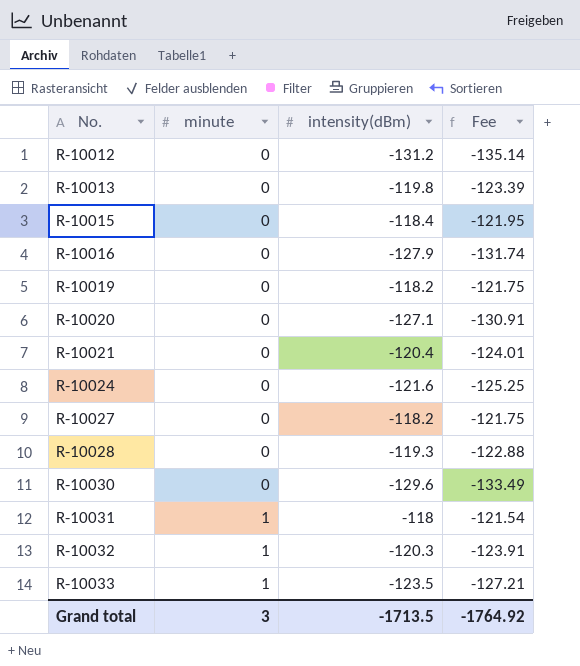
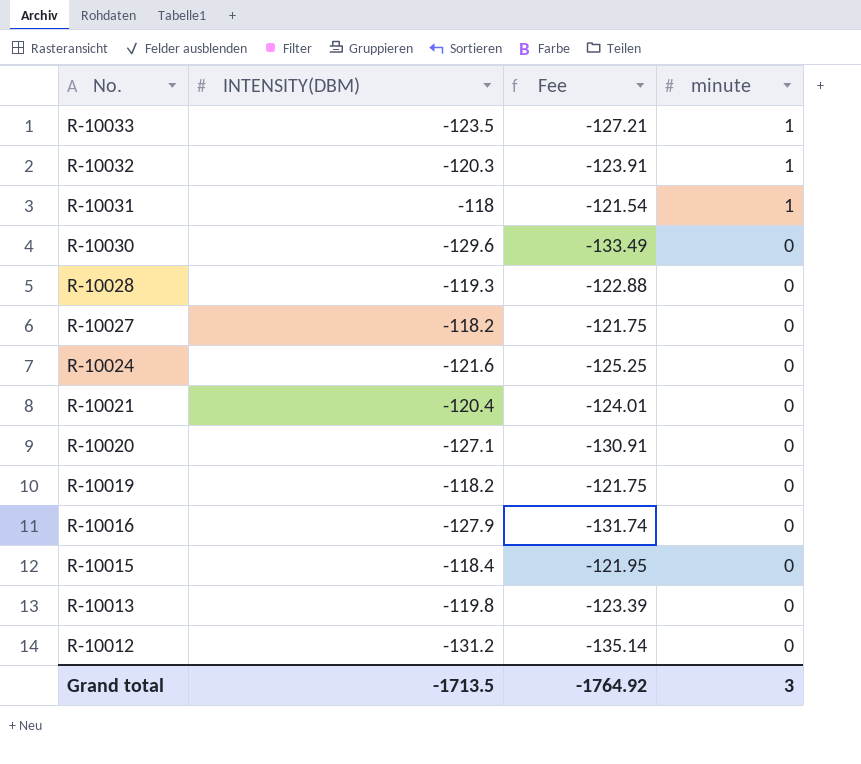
row order: No. ascending -> No. descending
column name: intensity(dBm) -> INTENSITY(DBM)
column minute | position: 2 -> 4

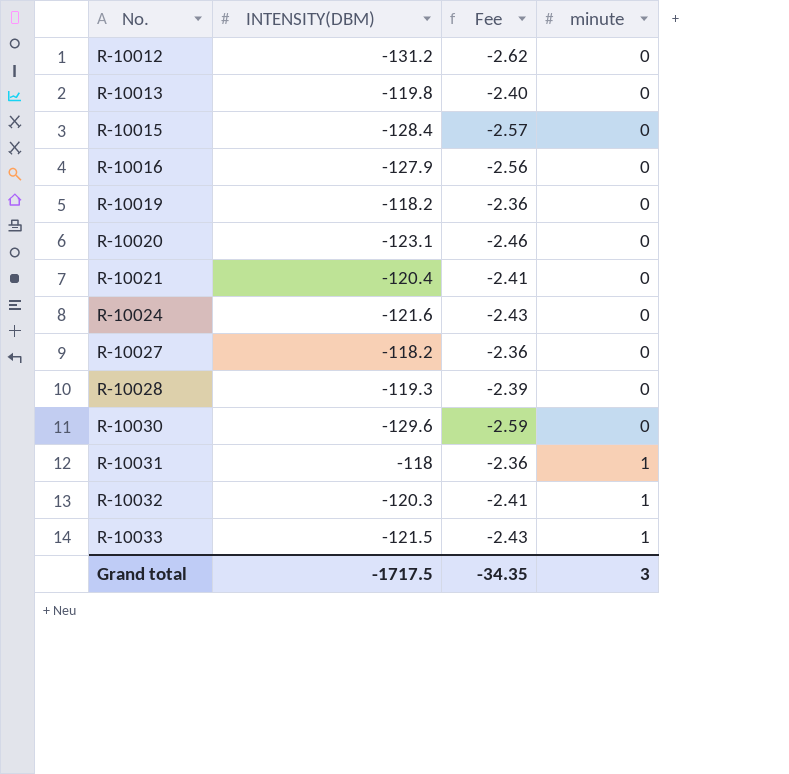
row order: No. descending -> No. ascending
column Fee | formula: [INTENSITY(DBM)] * 1.03 -> [INTENSITY(DBM)] * 0.02
R-10015 | INTENSITY(DBM): -118.4 -> -128.4
R-10020 | INTENSITY(DBM): -127.1 -> -123.1
R-10033 | INTENSITY(DBM): -123.5 -> -121.5
Grand total | INTENSITY(DBM): -1713.5 -> -1717.5
Grand total | Fee: -1764.92 -> -34.35

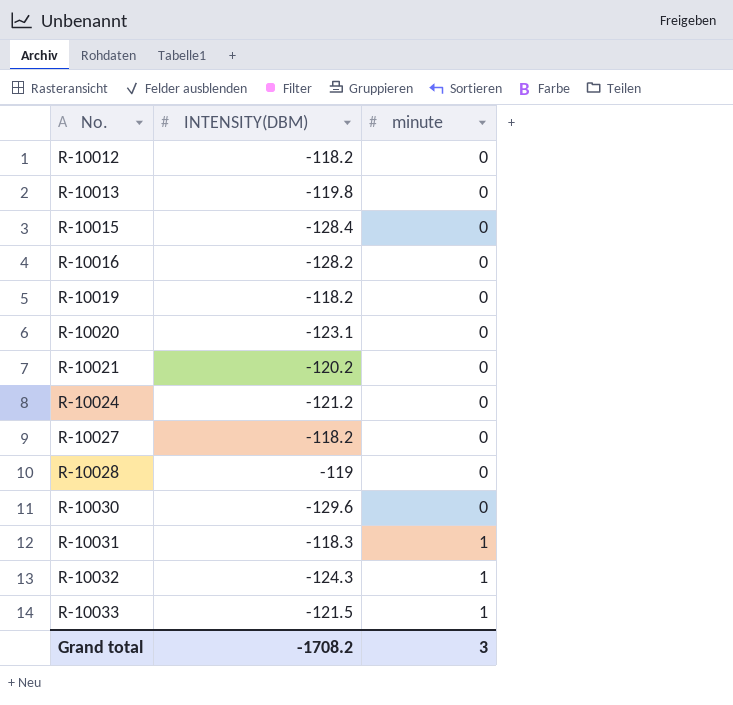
column Fee | formula: [INTENSITY(DBM)] * 0.02 -> none
R-10012 | INTENSITY(DBM): -131.2 -> -118.2
R-10016 | INTENSITY(DBM): -127.9 -> -128.2
R-10021 | INTENSITY(DBM): -120.4 -> -120.2
R-10024 | INTENSITY(DBM): -121.6 -> -121.2
R-10028 | INTENSITY(DBM): -119.3 -> -119
R-10031 | INTENSITY(DBM): -118 -> -118.3
R-10032 | INTENSITY(DBM): -120.3 -> -124.3
Grand total | INTENSITY(DBM): -1717.5 -> -1708.2

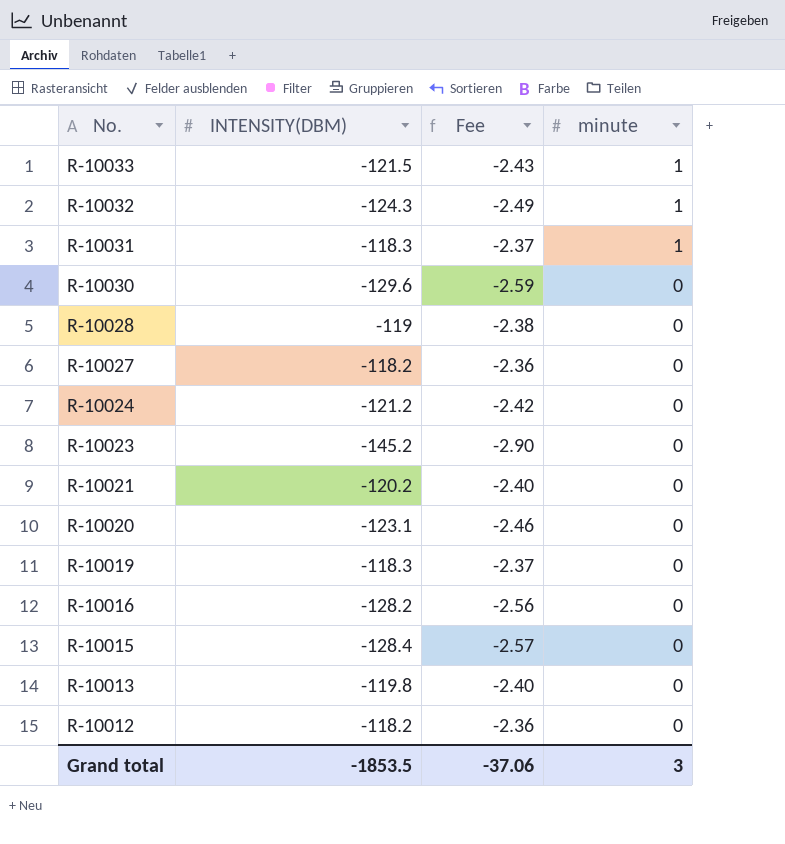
row order: No. ascending -> No. descending
column Fee | formula: none -> [INTENSITY(DBM)] * 0.02
row R-10023: none -> -145.2 | -2.90 | 0
R-10019 | INTENSITY(DBM): -118.2 -> -118.3
Grand total | INTENSITY(DBM): -1708.2 -> -1853.5

